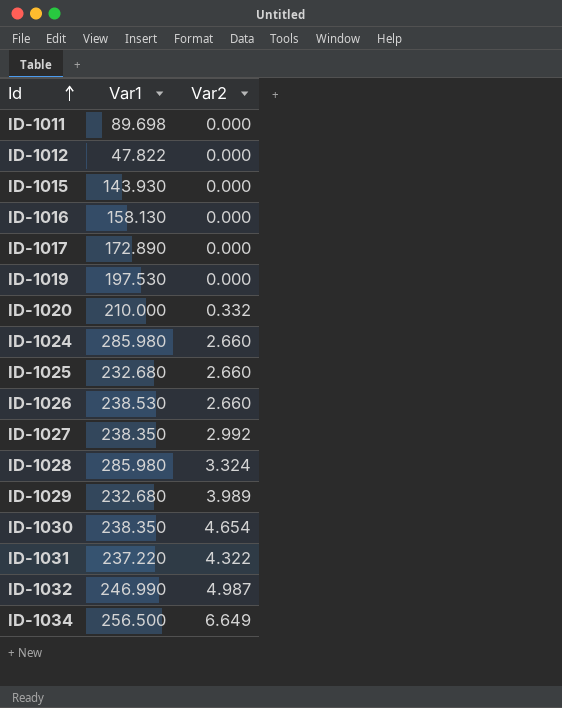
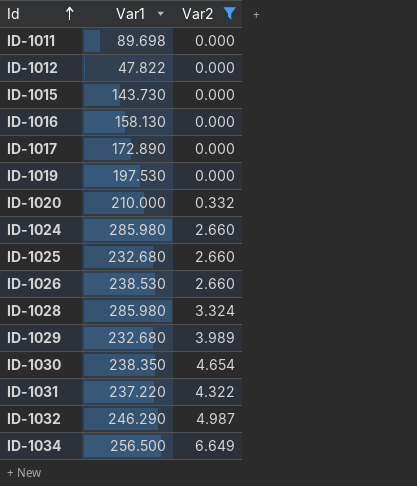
filter: none -> Var2 != 2.992
ID-1015 | Var1: 143.930 -> 143.730
ID-1032 | Var1: 246.990 -> 246.290

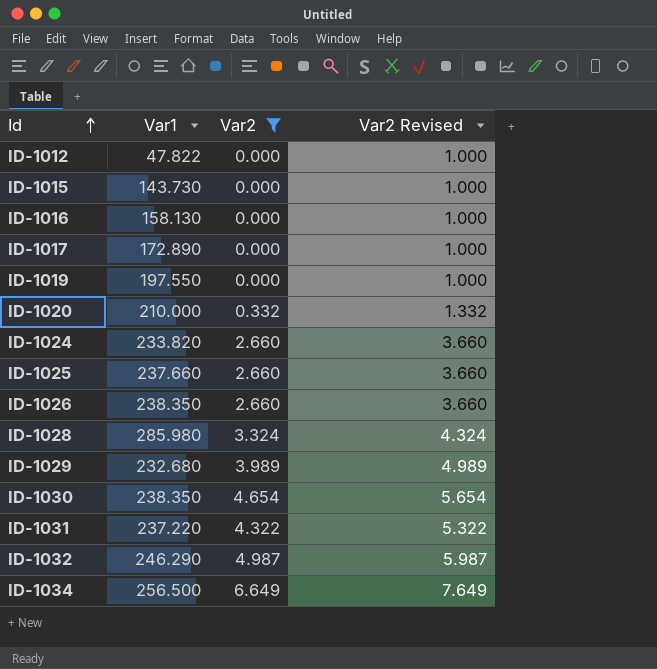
column Var2 Revised | formula: none -> [Var2] + 1
row ID-1011: 89.698 | 0.000 -> none
ID-1019 | Var1: 197.530 -> 197.550
ID-1024 | Var1: 285.980 -> 233.820
ID-1025 | Var1: 232.680 -> 237.660
ID-1026 | Var1: 238.530 -> 238.350

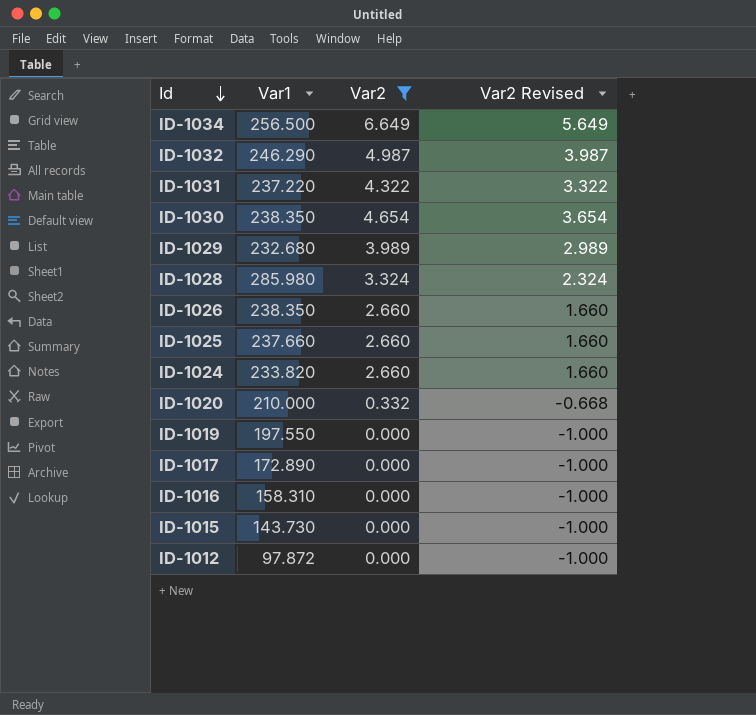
row order: Id ascending -> Id descending
column Var2 Revised | formula: [Var2] + 1 -> [Var2] - 1
ID-1016 | Var1: 158.130 -> 158.310
ID-1012 | Var1: 47.822 -> 97.872

